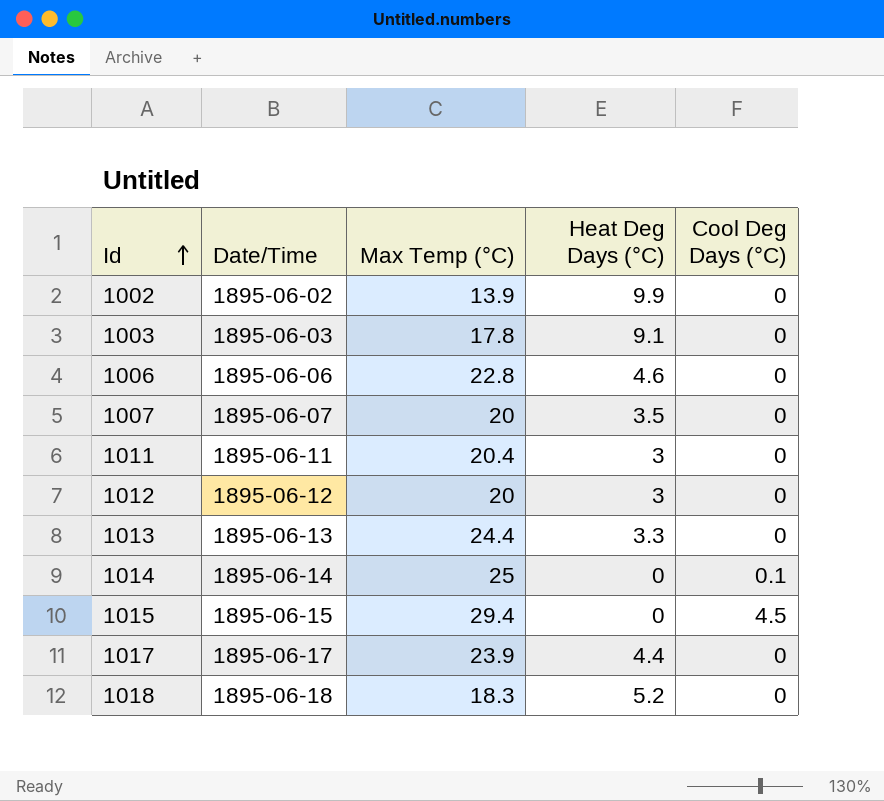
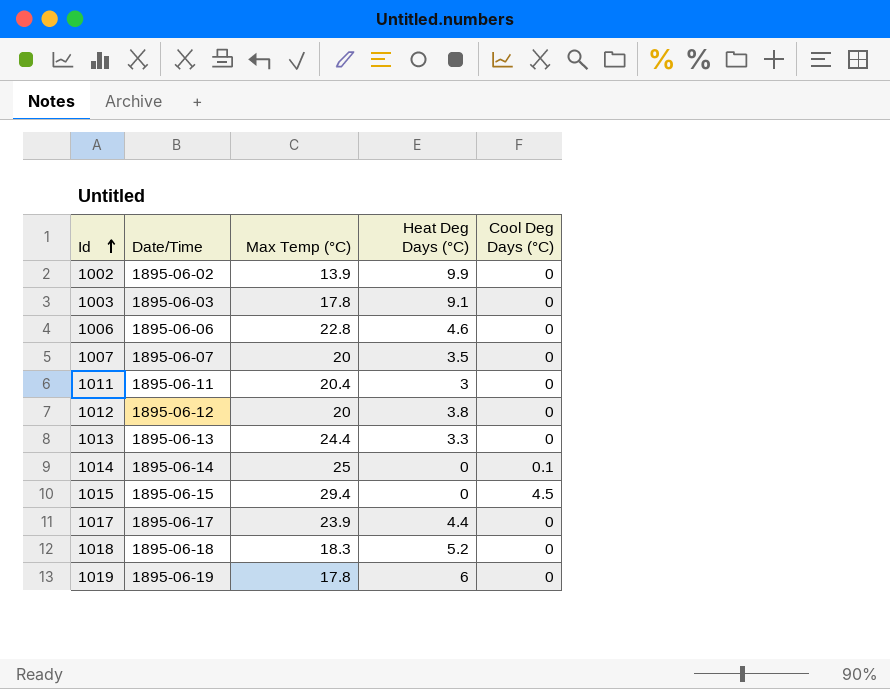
1012 | Heat Deg Days (°C): 3 -> 3.8
row 1019: none -> 1895-06-19 | 17.8 | 6 | 0

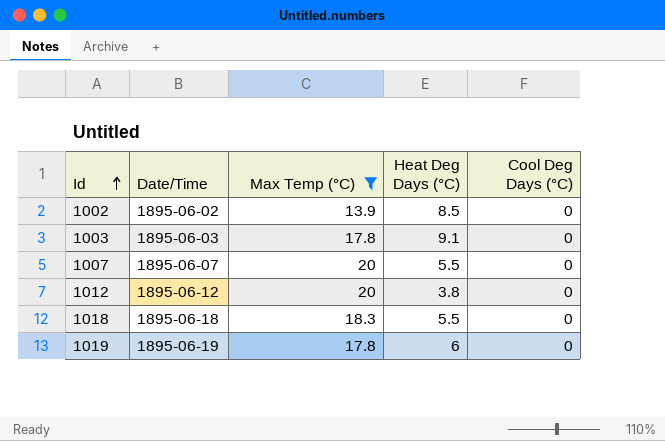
filter: none -> Max Temp (°C) <= 20
1002 | Heat Deg Days (°C): 9.9 -> 8.5
1007 | Heat Deg Days (°C): 3.5 -> 5.5
1018 | Heat Deg Days (°C): 5.2 -> 5.5

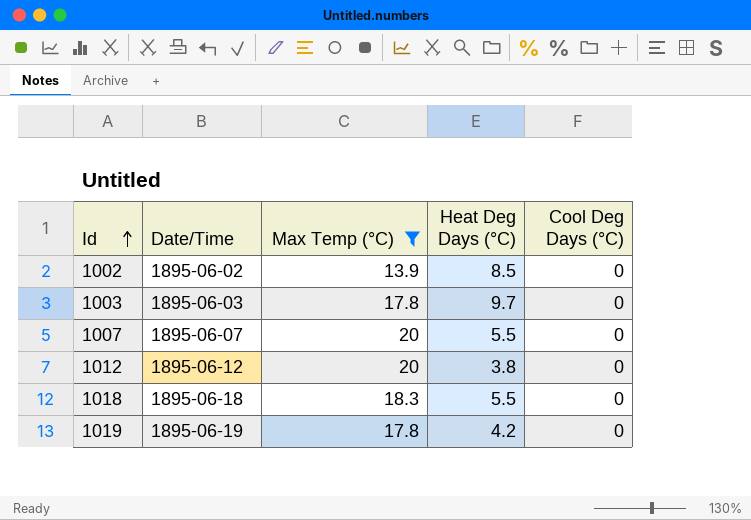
1003 | Heat Deg Days (°C): 9.1 -> 9.7
1019 | Heat Deg Days (°C): 6 -> 4.2

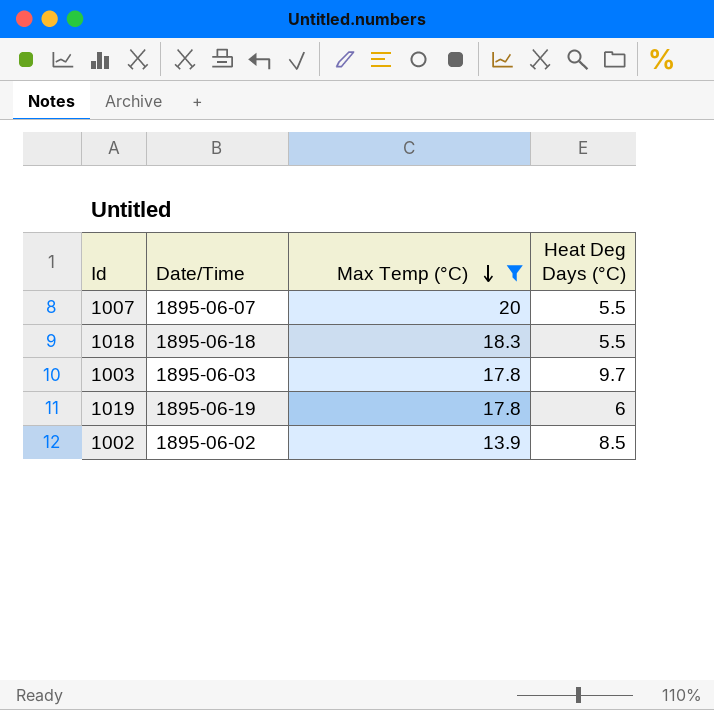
row order: Id ascending -> Max Temp (°C) descending
column Cool Deg Days (°C) | position: 5 -> none
row 1012: 1895-06-12 | 20 | 3.8 | 0 -> none
1019 | Heat Deg Days (°C): 4.2 -> 6

